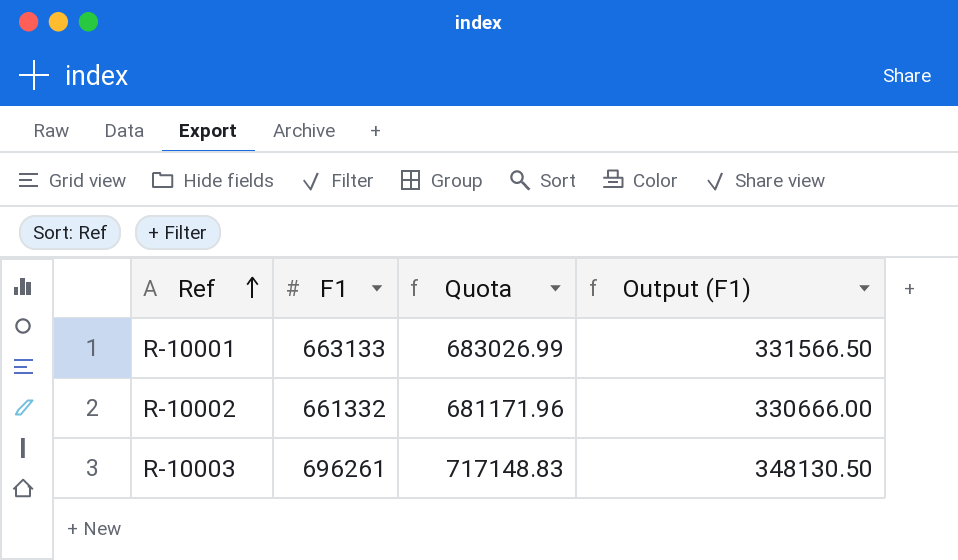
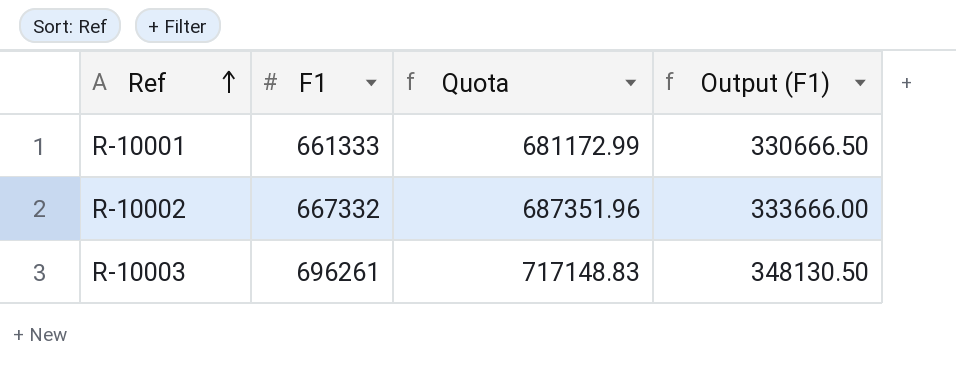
R-10001 | F1: 663133 -> 661333
R-10001 | Quota: 683026.99 -> 681172.99
R-10001 | Output (F1): 331566.50 -> 330666.50
R-10002 | F1: 661332 -> 667332
R-10002 | Quota: 681171.96 -> 687351.96
R-10002 | Output (F1): 330666.00 -> 333666.00

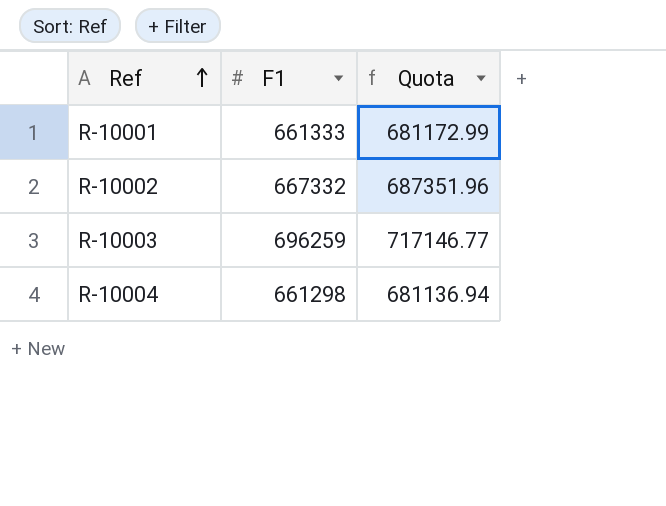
column Output (F1) | formula: [F1] * 0.5 -> none
R-10003 | F1: 696261 -> 696259
R-10003 | Quota: 717148.83 -> 717146.77
row R-10004: none -> 661298 | 681136.94

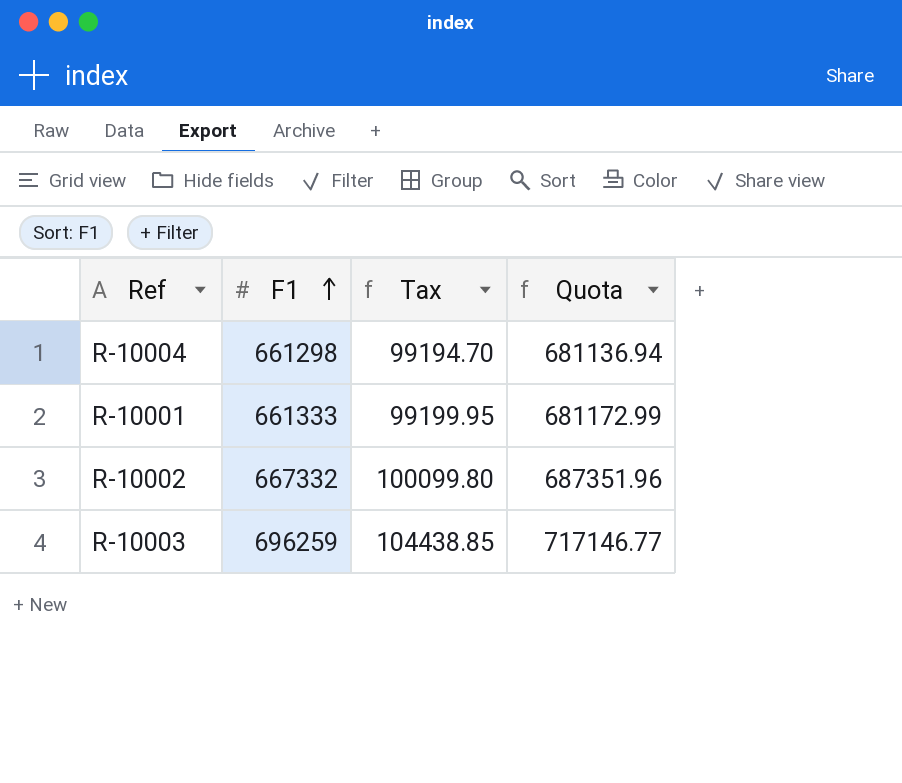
row order: Ref ascending -> F1 ascending
column Tax | formula: none -> [F1] * 0.15

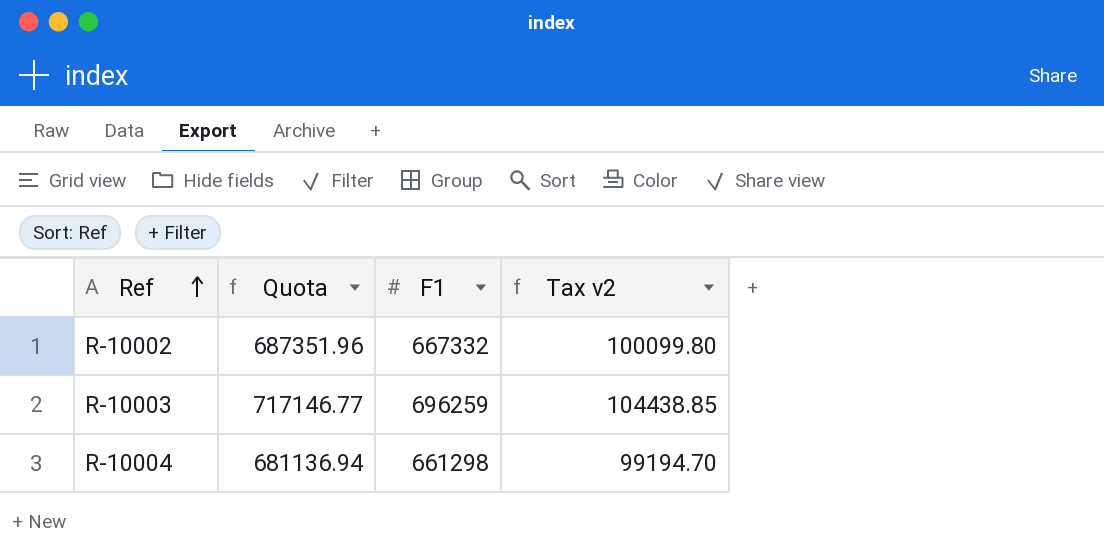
row order: F1 ascending -> Ref ascending
column Quota | position: 4 -> 2
column name: Tax -> Tax v2
row R-10001: 661333 | 99199.95 | 681172.99 -> none

